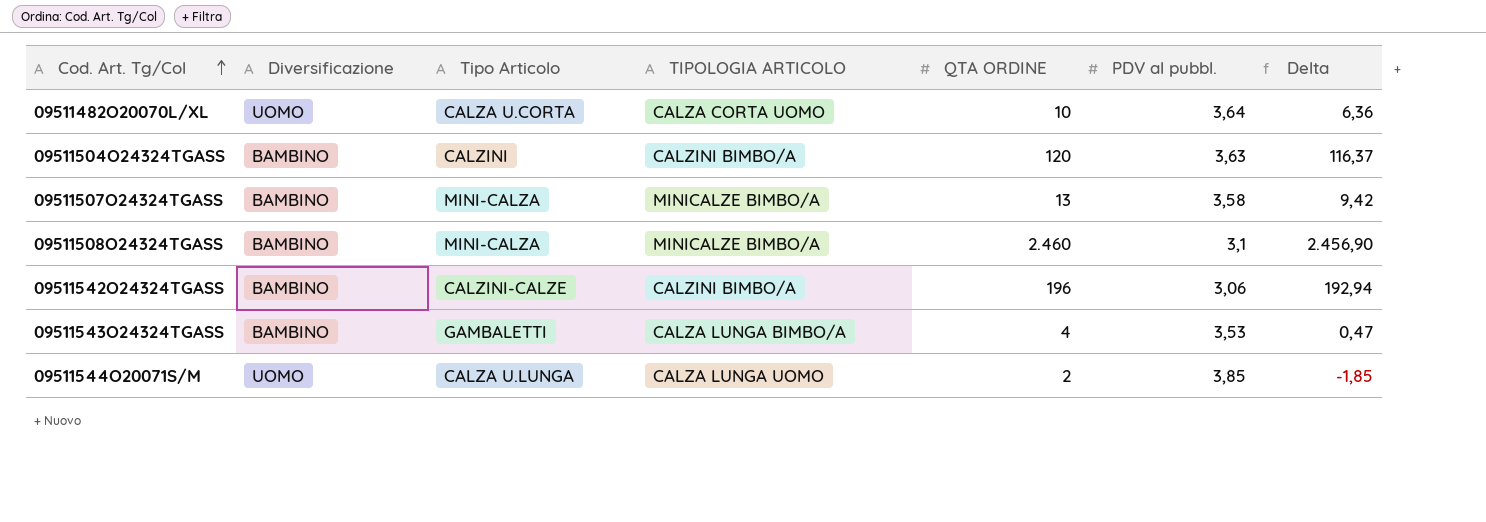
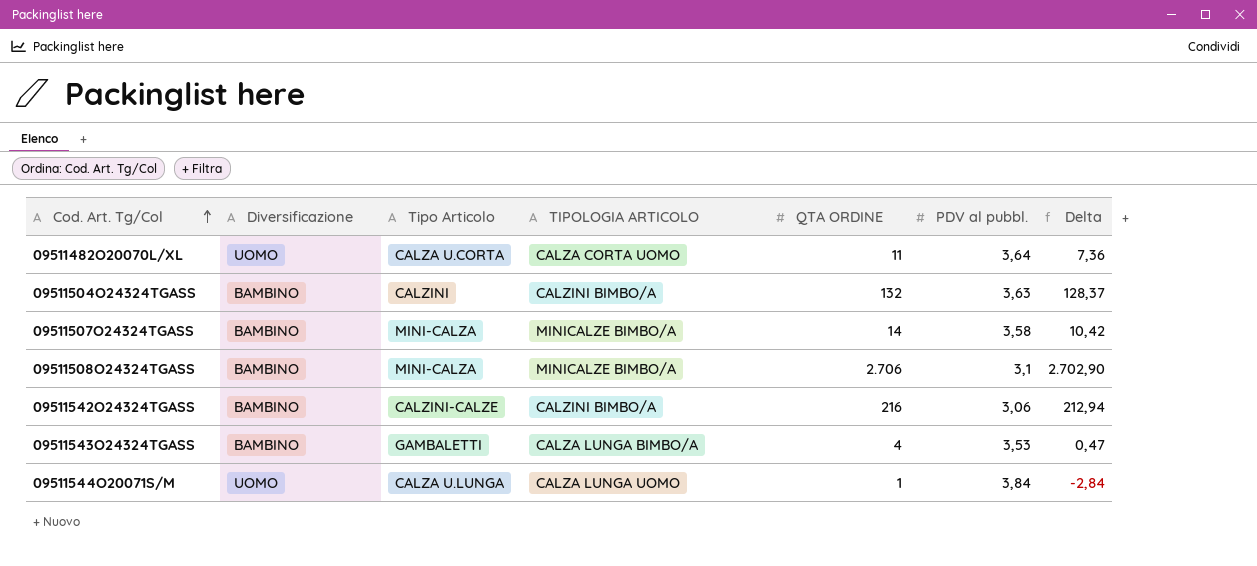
09511482O20070L/XL | QTA ORDINE: 10 -> 11
09511482O20070L/XL | Delta: 6,36 -> 7,36
09511504O24324TGASS | QTA ORDINE: 120 -> 132
09511504O24324TGASS | Delta: 116,37 -> 128,37
09511507O24324TGASS | QTA ORDINE: 13 -> 14
09511507O24324TGASS | Delta: 9,42 -> 10,42
09511508O24324TGASS | QTA ORDINE: 2.460 -> 2.706
09511508O24324TGASS | Delta: 2.456,90 -> 2.702,90
09511542O24324TGASS | QTA ORDINE: 196 -> 216
09511542O24324TGASS | Delta: 192,94 -> 212,94
09511544O20071S/M | QTA ORDINE: 2 -> 1
09511544O20071S/M | PDV al pubbl.: 3,85 -> 3,84
09511544O20071S/M | Delta: -1,85 -> -2,84

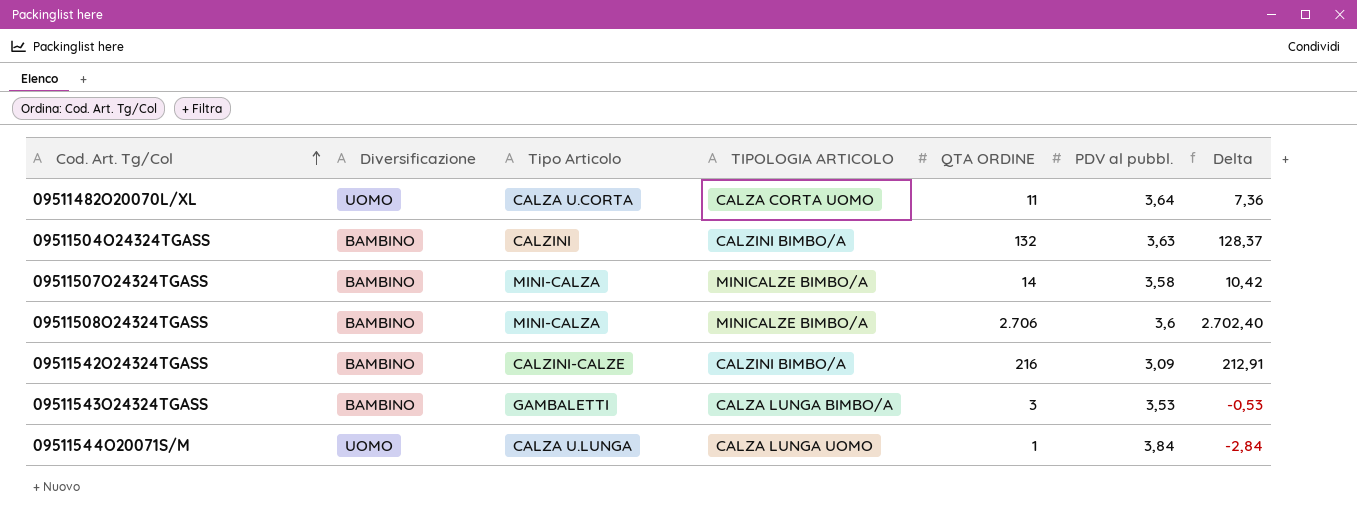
09511508O24324TGASS | PDV al pubbl.: 3,1 -> 3,6
09511508O24324TGASS | Delta: 2.702,90 -> 2.702,40
09511542O24324TGASS | PDV al pubbl.: 3,06 -> 3,09
09511542O24324TGASS | Delta: 212,94 -> 212,91
09511543O24324TGASS | QTA ORDINE: 4 -> 3
09511543O24324TGASS | Delta: 0,47 -> -0,53

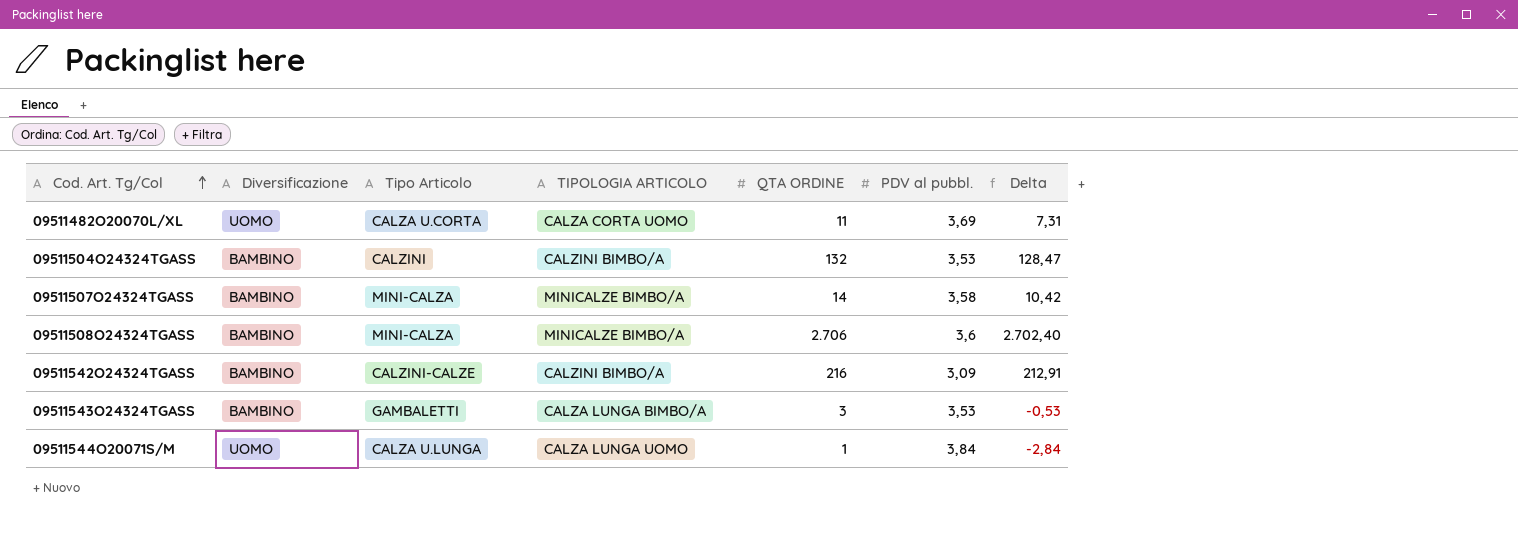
09511482O20070L/XL | PDV al pubbl.: 3,64 -> 3,69
09511482O20070L/XL | Delta: 7,36 -> 7,31
09511504O24324TGASS | PDV al pubbl.: 3,63 -> 3,53
09511504O24324TGASS | Delta: 128,37 -> 128,47

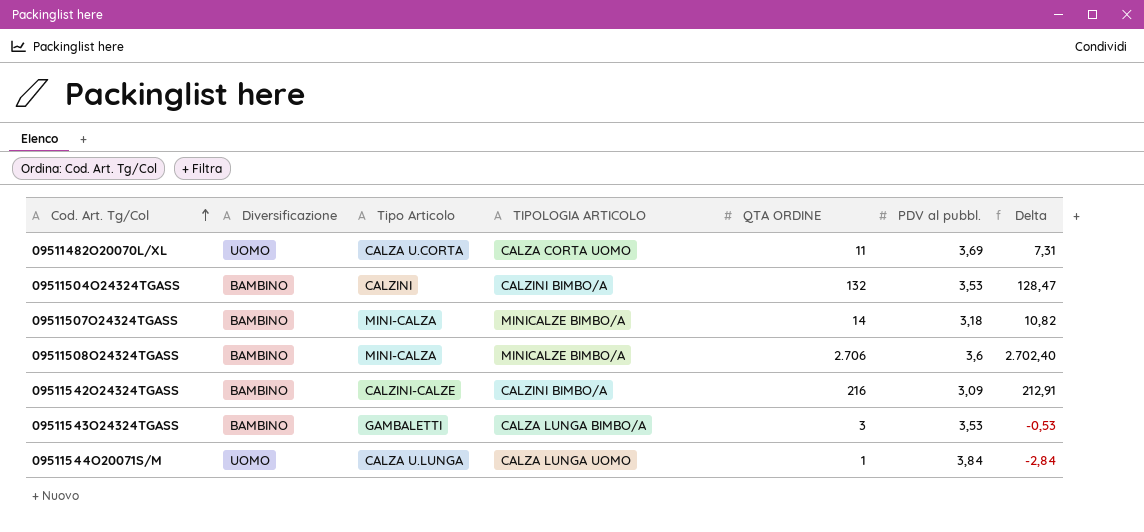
09511507O24324TGASS | PDV al pubbl.: 3,58 -> 3,18
09511507O24324TGASS | Delta: 10,42 -> 10,82

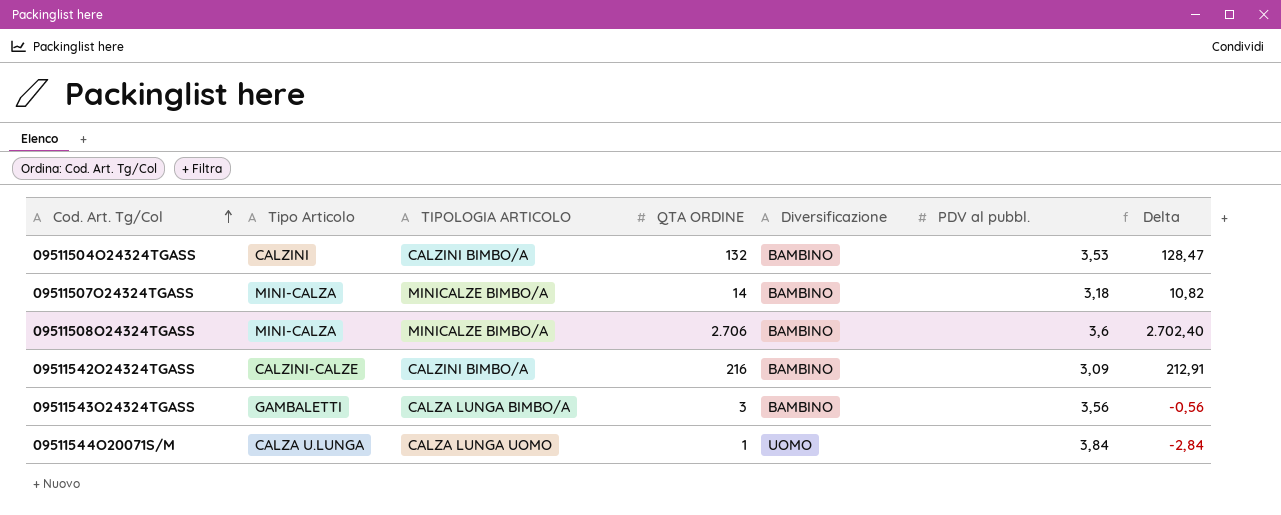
column Diversificazione | position: 2 -> 5
row 09511482O20070L/XL: UOMO | CALZA U.CORTA | CALZA CORTA UOMO | 11 | 3,69 | 7,31 -> none
09511543O24324TGASS | PDV al pubbl.: 3,53 -> 3,56
09511543O24324TGASS | Delta: -0,53 -> -0,56

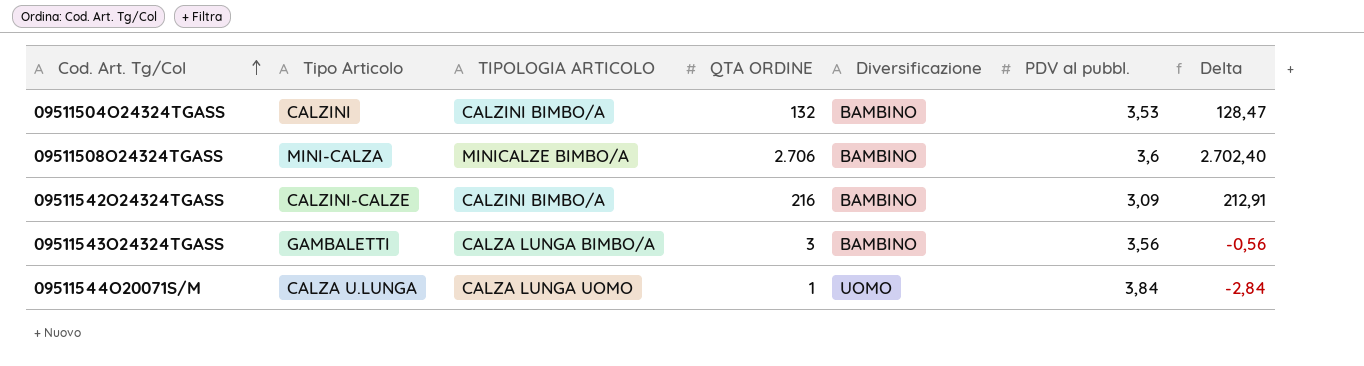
row 09511507O24324TGASS: MINI-CALZA | MINICALZE BIMBO/A | 14 | BAMBINO | 3,18 | 10,82 -> none

